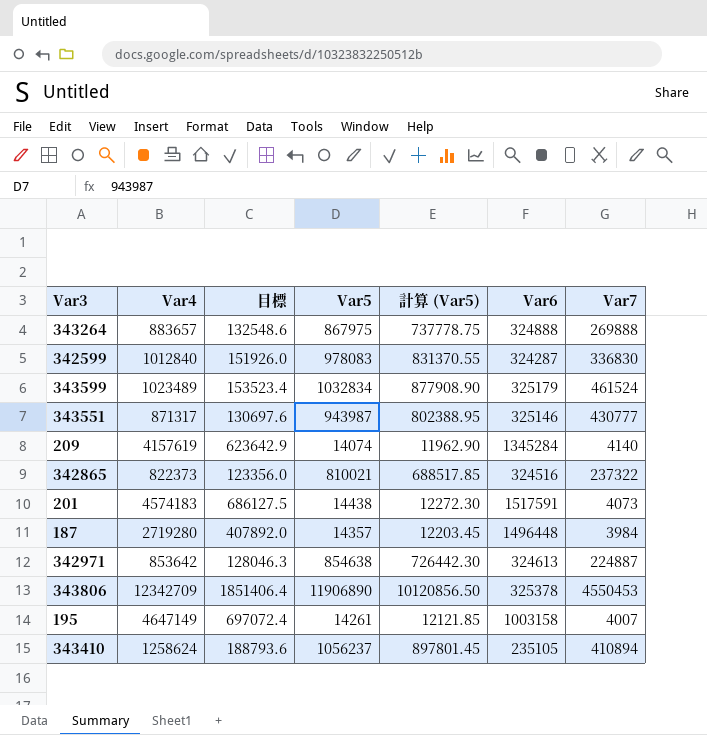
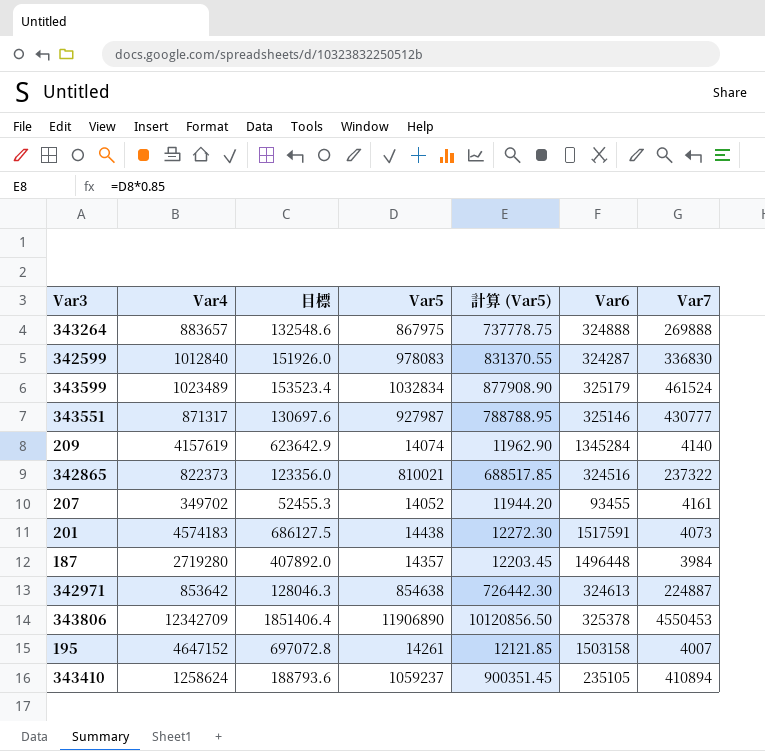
343551 | Var5: 943987 -> 927987
343551 | 計算 (Var5): 802388.95 -> 788788.95
row 207: none -> 349702 | 52455.3 | 14052 | 11944.20 | 93455 | 4161
195 | Var4: 4647149 -> 4647152
195 | 目標: 697072.4 -> 697072.8
195 | Var6: 1003158 -> 1503158
343410 | Var5: 1056237 -> 1059237
343410 | 計算 (Var5): 897801.45 -> 900351.45

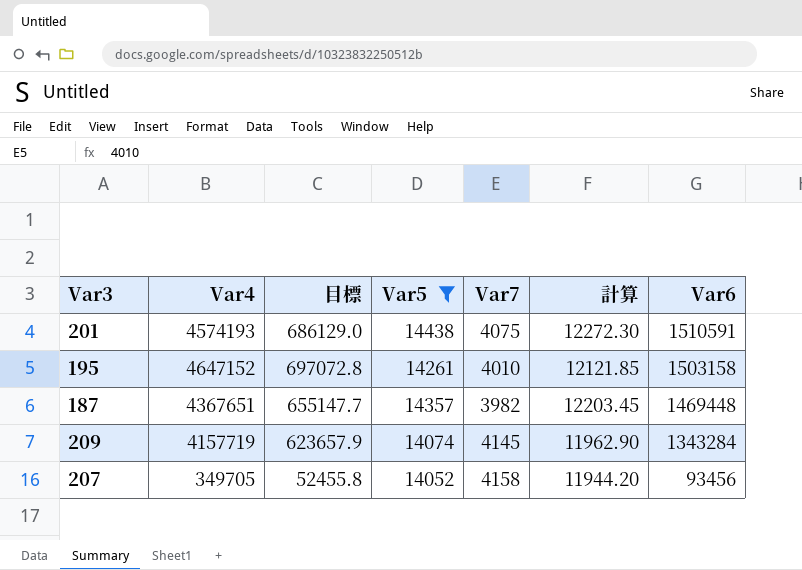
filter: none -> Var5 <= 14438
row order: none -> Var6 descending
column Var7 | position: 7 -> 5
column name: 計算 (Var5) -> 計算
201 | Var4: 4574183 -> 4574193
201 | 目標: 686127.5 -> 686129.0
201 | Var7: 4073 -> 4075
201 | Var6: 1517591 -> 1510591
195 | Var7: 4007 -> 4010
187 | Var4: 2719280 -> 4367651
187 | 目標: 407892.0 -> 655147.7
187 | Var7: 3984 -> 3982
187 | Var6: 1496448 -> 1469448
209 | Var4: 4157619 -> 4157719
209 | 目標: 623642.9 -> 623657.9
209 | Var7: 4140 -> 4145
209 | Var6: 1345284 -> 1343284
207 | Var4: 349702 -> 349705
207 | 目標: 52455.3 -> 52455.8
207 | Var7: 4161 -> 4158
207 | Var6: 93455 -> 93456

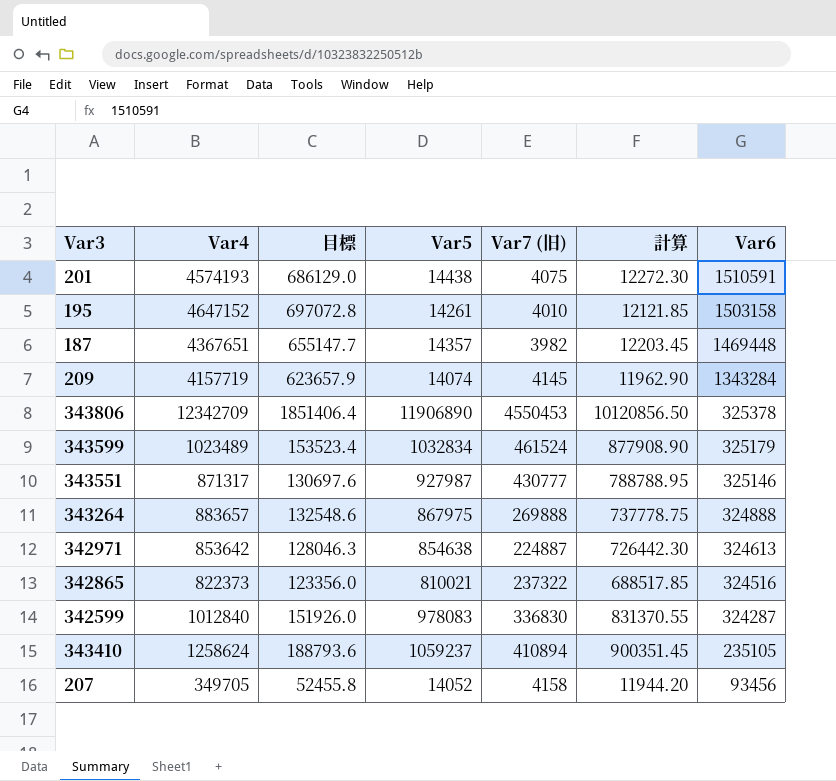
filter: Var5 <= 14438 -> none
column name: Var7 -> Var7 (旧)

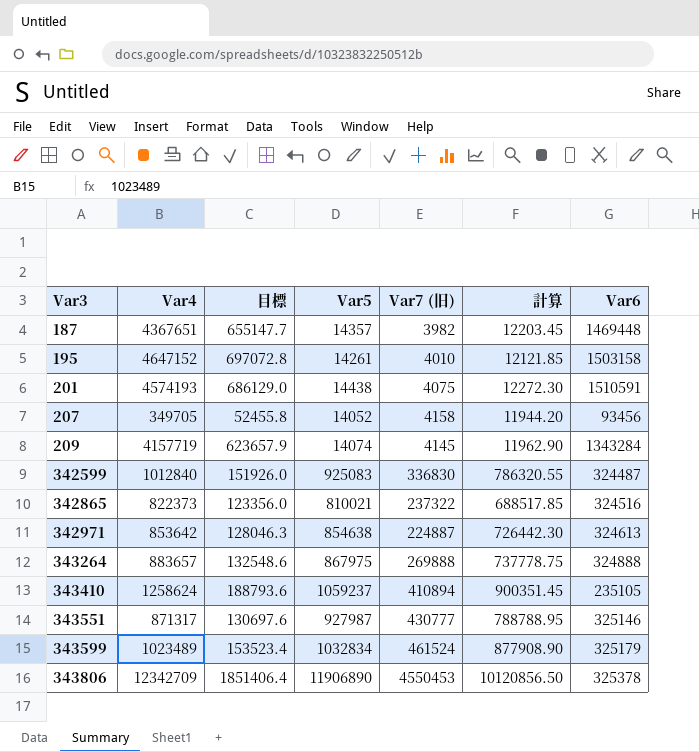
row order: Var6 descending -> Var3 ascending
342599 | Var5: 978083 -> 925083
342599 | 計算: 831370.55 -> 786320.55
342599 | Var6: 324287 -> 324487

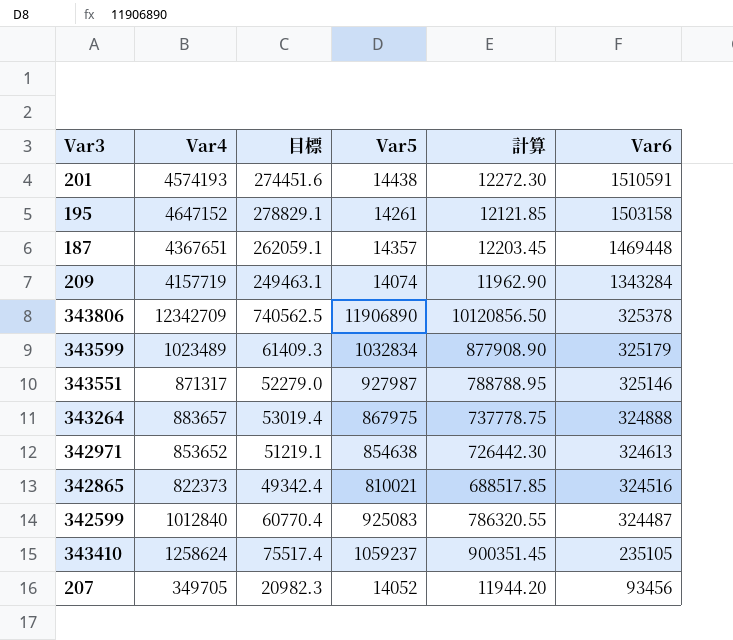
row order: Var3 ascending -> Var6 descending
column Var7 (旧) | position: 5 -> none
column 目標 | formula: [Var4] * 0.15 -> [Var4] * 0.06
342971 | Var4: 853642 -> 853652

